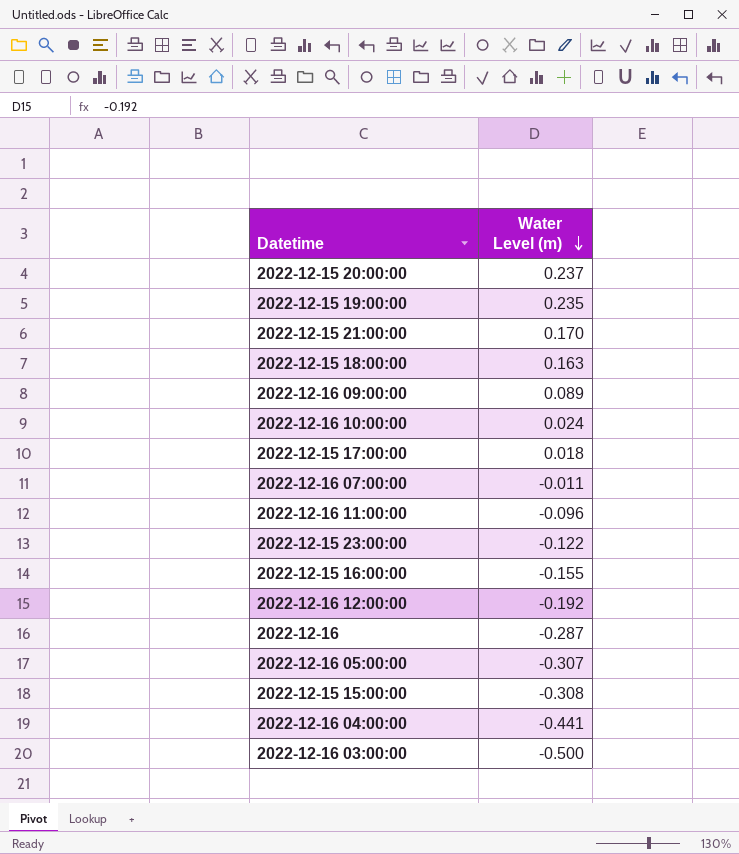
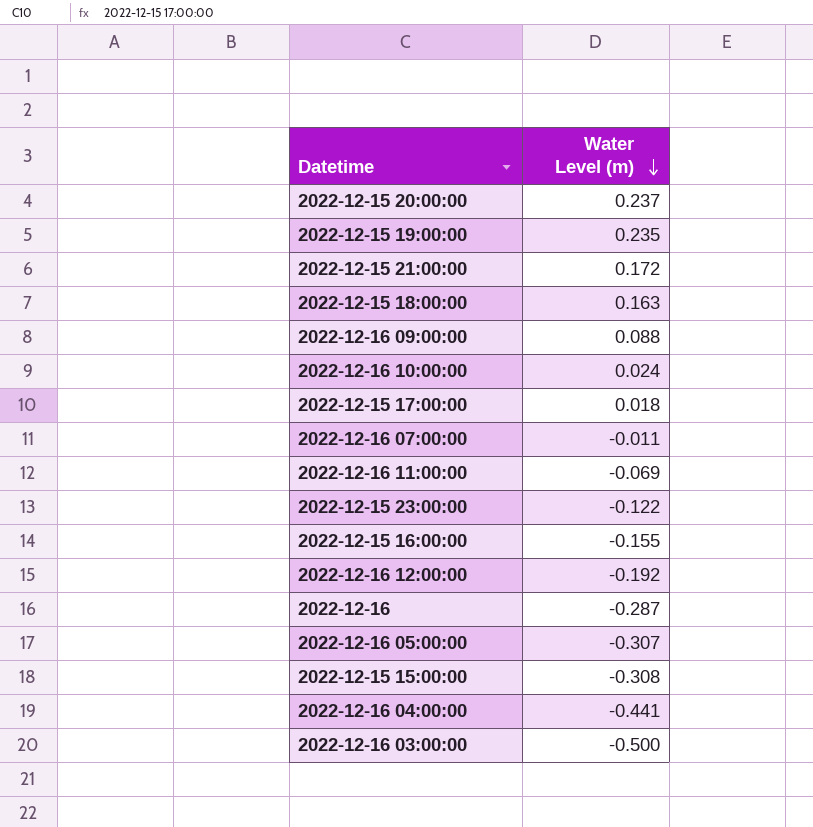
2022-12-15 21:00:00 | Water Level (m): 0.170 -> 0.172
2022-12-16 09:00:00 | Water Level (m): 0.089 -> 0.088
2022-12-16 11:00:00 | Water Level (m): -0.096 -> -0.069

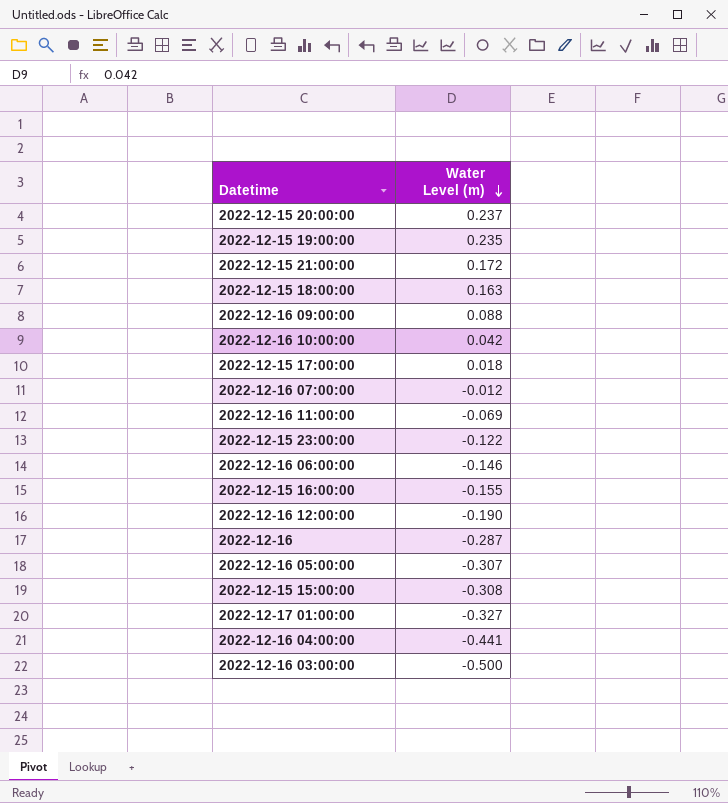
2022-12-16 10:00:00 | Water Level (m): 0.024 -> 0.042
2022-12-16 07:00:00 | Water Level (m): -0.011 -> -0.012
row 2022-12-16 06:00:00: none -> -0.146
2022-12-16 12:00:00 | Water Level (m): -0.192 -> -0.190
row 2022-12-17 01:00:00: none -> -0.327

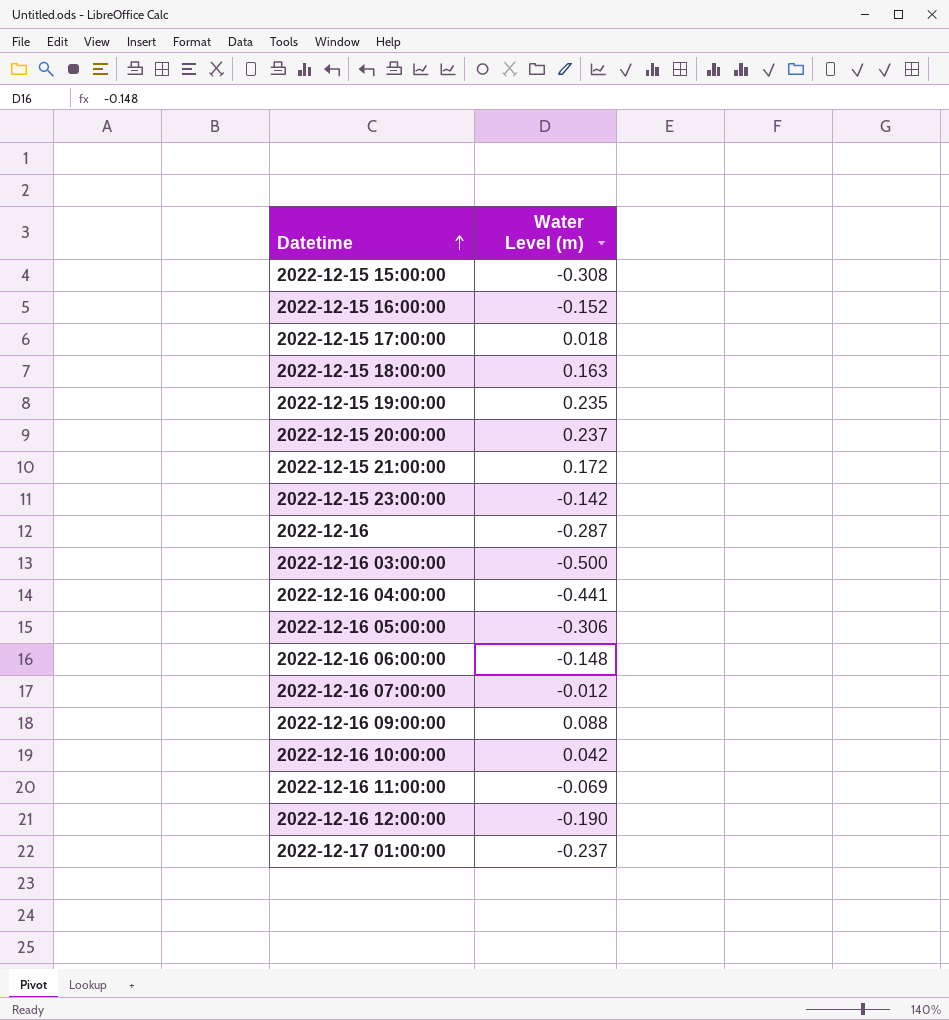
row order: Water Level (m) descending -> Datetime ascending
2022-12-15 16:00:00 | Water Level (m): -0.155 -> -0.152
2022-12-15 23:00:00 | Water Level (m): -0.122 -> -0.142
2022-12-16 05:00:00 | Water Level (m): -0.307 -> -0.306
2022-12-16 06:00:00 | Water Level (m): -0.146 -> -0.148
2022-12-17 01:00:00 | Water Level (m): -0.327 -> -0.237

